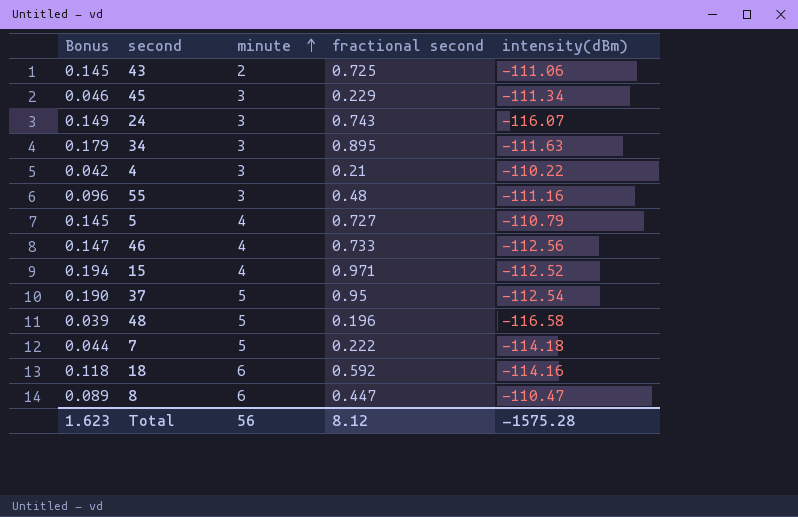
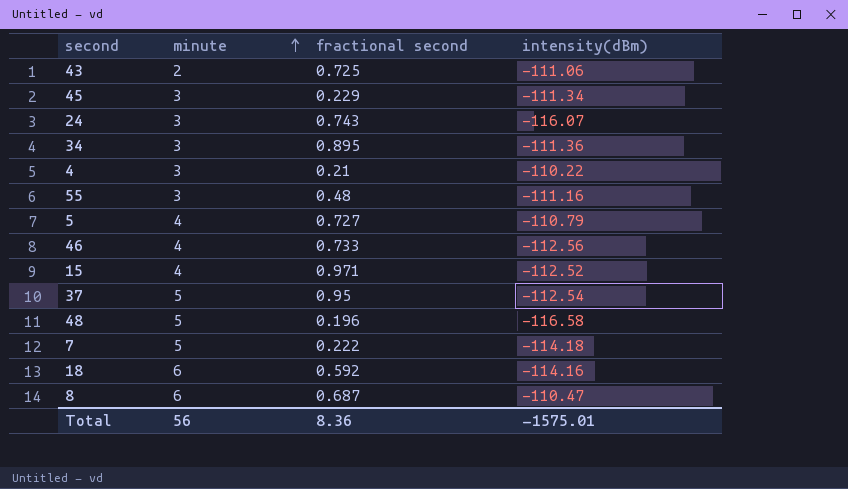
column Bonus | formula: [fractional second] * 0.2 -> none
34 | intensity(dBm): -111.63 -> -111.36
8 | fractional second: 0.447 -> 0.687
Total | fractional second: 8.12 -> 8.36
Total | intensity(dBm): -1575.28 -> -1575.01

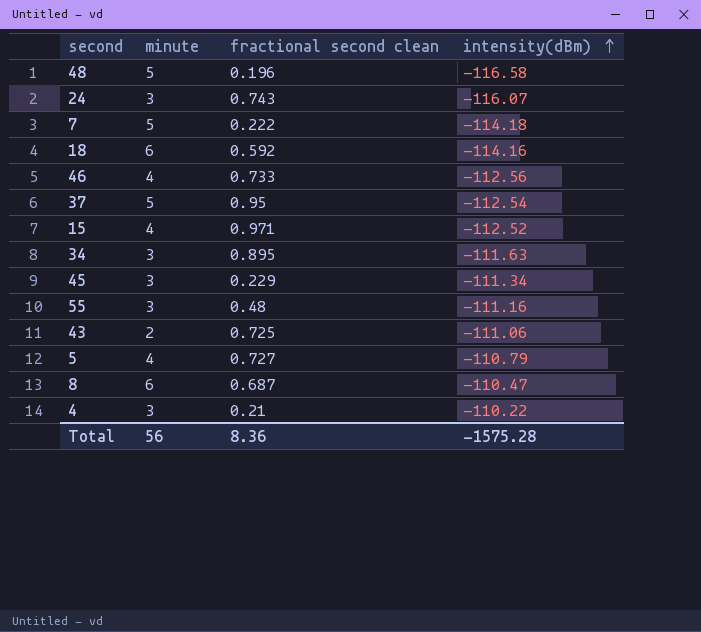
row order: minute ascending -> intensity(dBm) ascending
column name: fractional second -> fractional second clean
34 | intensity(dBm): -111.36 -> -111.63
Total | intensity(dBm): -1575.01 -> -1575.28

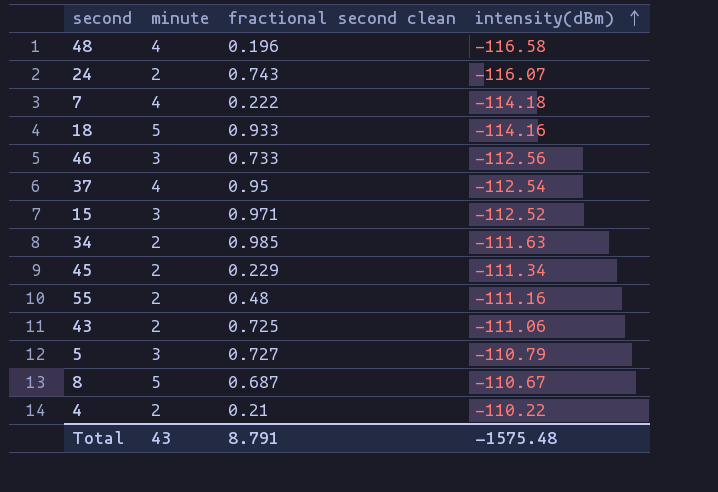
48 | minute: 5 -> 4
24 | minute: 3 -> 2
7 | minute: 5 -> 4
18 | minute: 6 -> 5
18 | fractional second clean: 0.592 -> 0.933
46 | minute: 4 -> 3
37 | minute: 5 -> 4
15 | minute: 4 -> 3
34 | minute: 3 -> 2
34 | fractional second clean: 0.895 -> 0.985
45 | minute: 3 -> 2
55 | minute: 3 -> 2
5 | minute: 4 -> 3
8 | minute: 6 -> 5
8 | intensity(dBm): -110.47 -> -110.67
4 | minute: 3 -> 2
Total | minute: 56 -> 43
Total | fractional second clean: 8.36 -> 8.791
Total | intensity(dBm): -1575.28 -> -1575.48

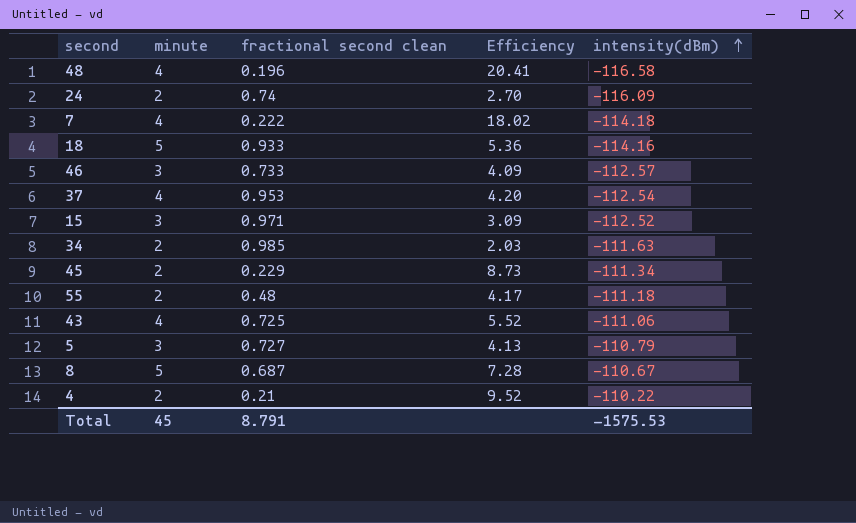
column Efficiency | formula: none -> [minute] / [fractional second clean]
24 | fractional second clean: 0.743 -> 0.74
24 | intensity(dBm): -116.07 -> -116.09
46 | intensity(dBm): -112.56 -> -112.57
37 | fractional second clean: 0.95 -> 0.953
55 | intensity(dBm): -111.16 -> -111.18
43 | minute: 2 -> 4
Total | minute: 43 -> 45
Total | intensity(dBm): -1575.48 -> -1575.53

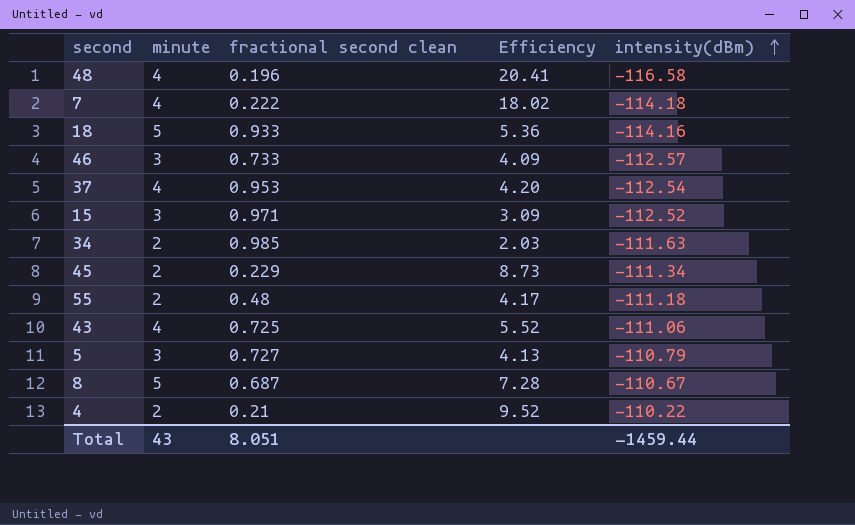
row 24: 2 | 0.74 | 2.70 | -116.09 -> none
Total | minute: 45 -> 43
Total | fractional second clean: 8.791 -> 8.051
Total | intensity(dBm): -1575.53 -> -1459.44

